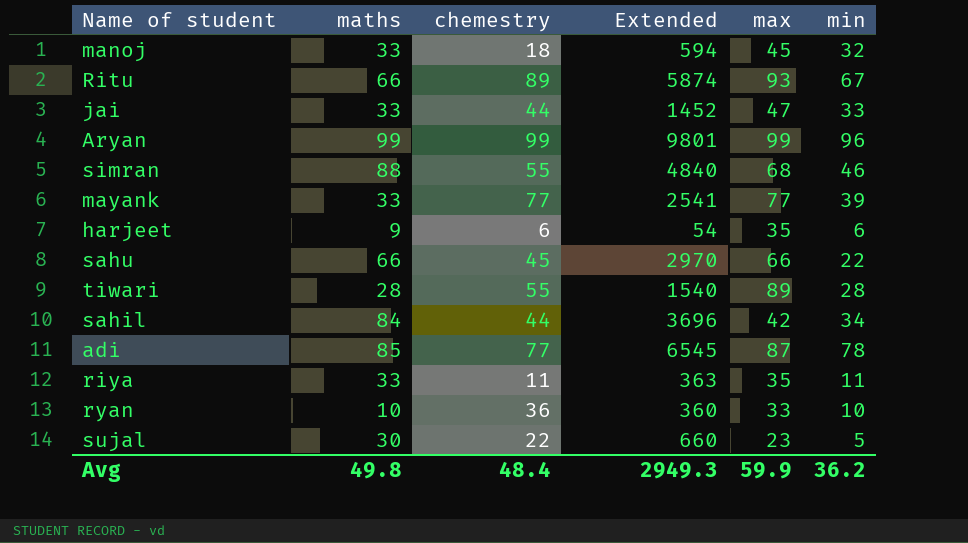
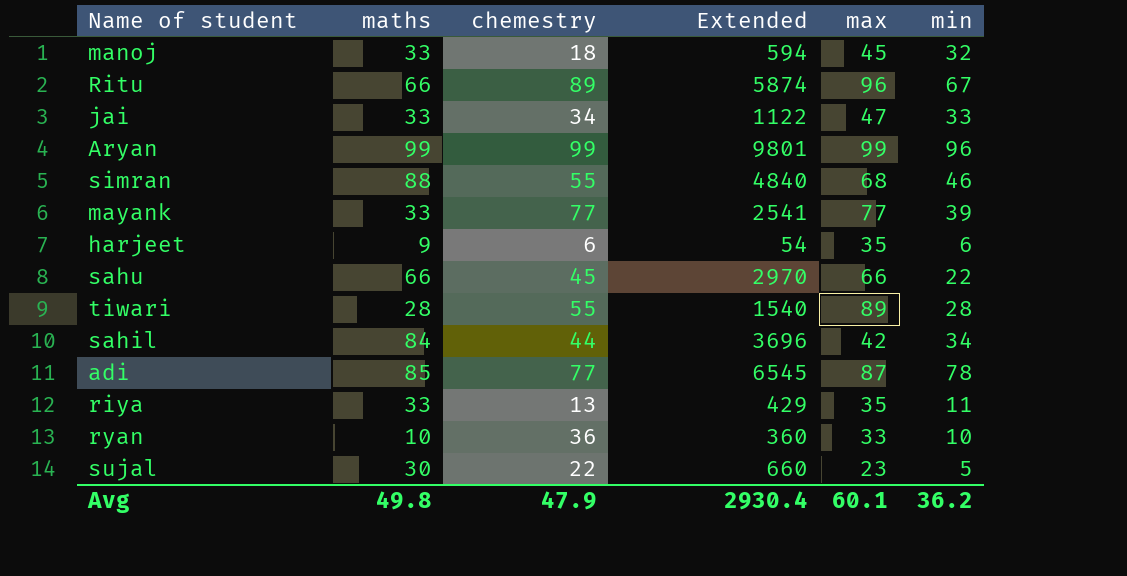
Ritu | max: 93 -> 96
jai | chemestry: 44 -> 34
jai | Extended: 1452 -> 1122
riya | chemestry: 11 -> 13
riya | Extended: 363 -> 429
Avg | chemestry: 48.4 -> 47.9
Avg | Extended: 2949.3 -> 2930.4
Avg | max: 59.9 -> 60.1

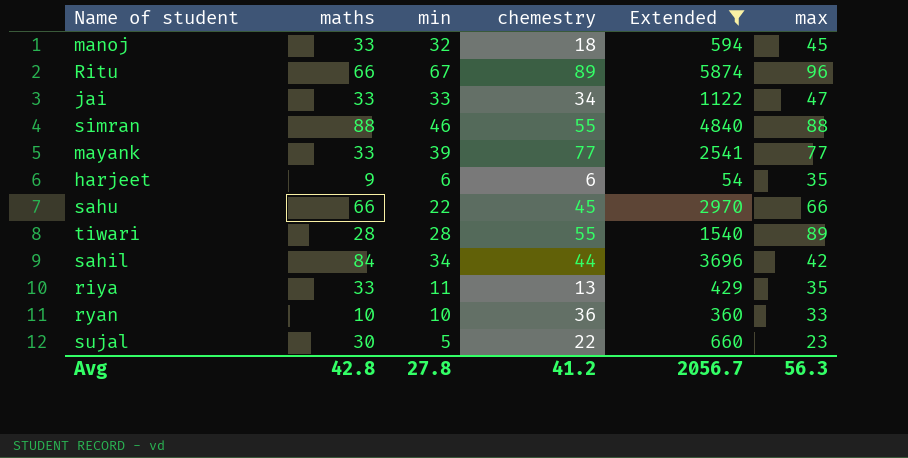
filter: none -> Extended <= 5874
column min | position: 6 -> 3
simran | max: 68 -> 88
Avg | maths: 49.8 -> 42.8
Avg | min: 36.2 -> 27.8
Avg | chemestry: 47.9 -> 41.2
Avg | Extended: 2930.4 -> 2056.7
Avg | max: 60.1 -> 56.3

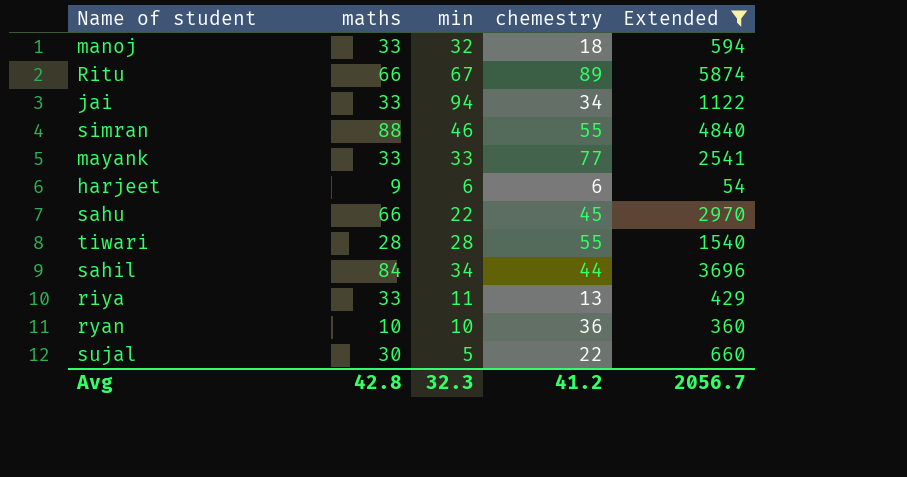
column max | position: 6 -> none
jai | min: 33 -> 94
mayank | min: 39 -> 33
Avg | min: 27.8 -> 32.3

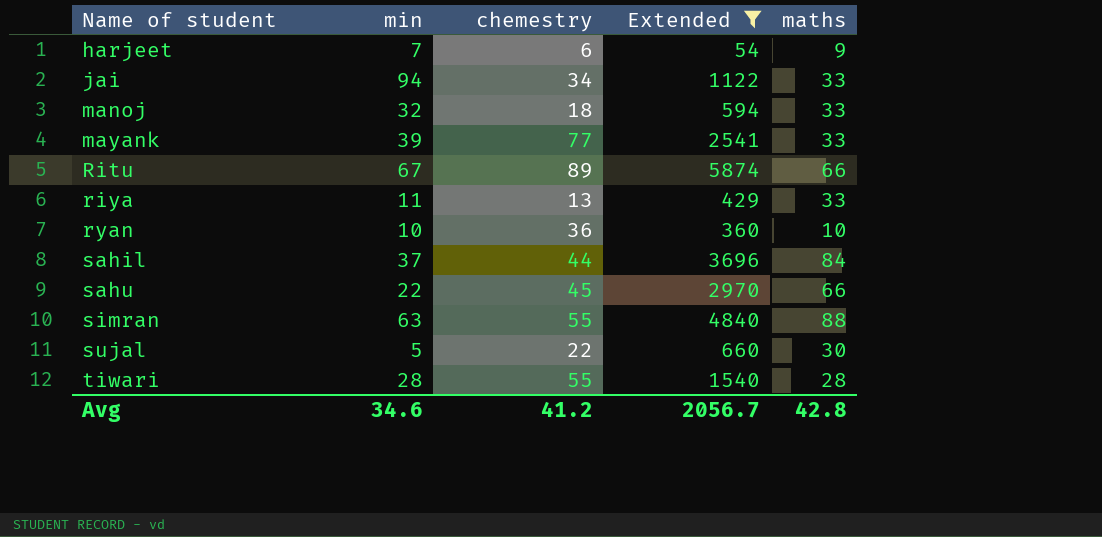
row order: none -> Name of student ascending
column maths | position: 2 -> 5
harjeet | min: 6 -> 7
mayank | min: 33 -> 39
sahil | min: 34 -> 37
simran | min: 46 -> 63
Avg | min: 32.3 -> 34.6

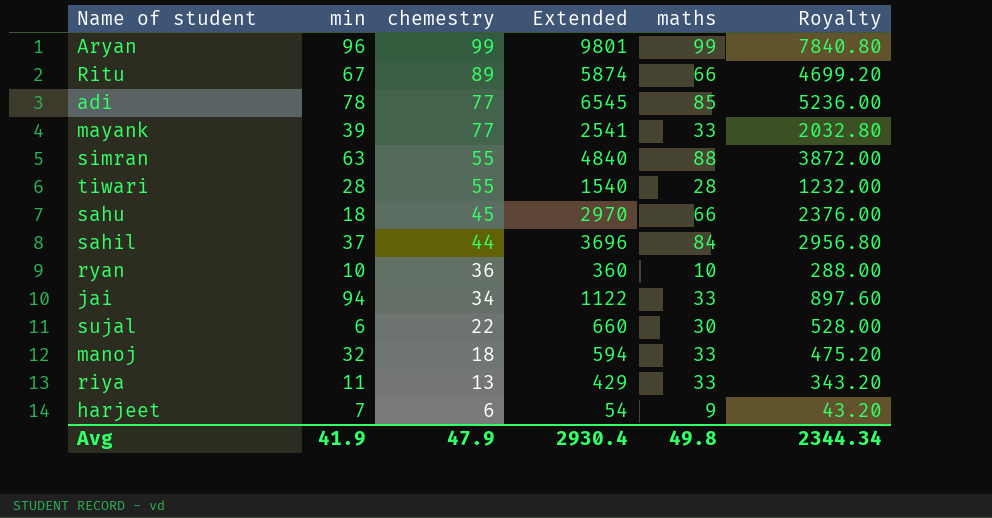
filter: Extended <= 5874 -> none
row order: Name of student ascending -> chemestry descending
column Royalty | formula: none -> [Extended] * 0.8
sahu | min: 22 -> 18
sujal | min: 5 -> 6
Avg | min: 34.6 -> 41.9
Avg | chemestry: 41.2 -> 47.9
Avg | Extended: 2056.7 -> 2930.4
Avg | maths: 42.8 -> 49.8

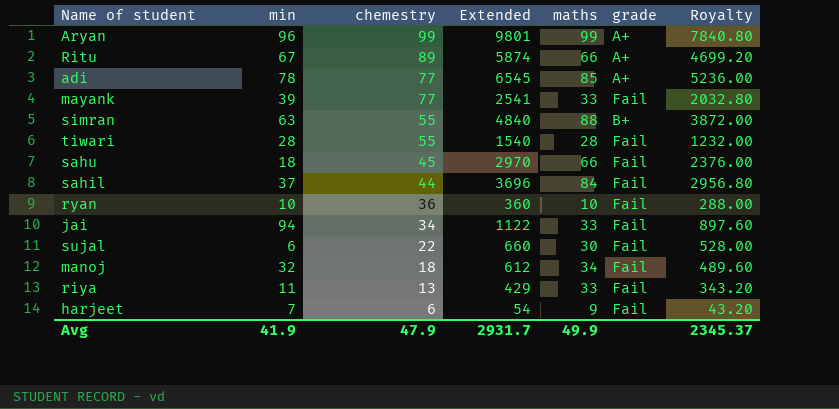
column grade | position: none -> 6
manoj | Extended: 594 -> 612
manoj | maths: 33 -> 34
manoj | Royalty: 475.20 -> 489.60
Avg | Extended: 2930.4 -> 2931.7
Avg | maths: 49.8 -> 49.9
Avg | Royalty: 2344.34 -> 2345.37

